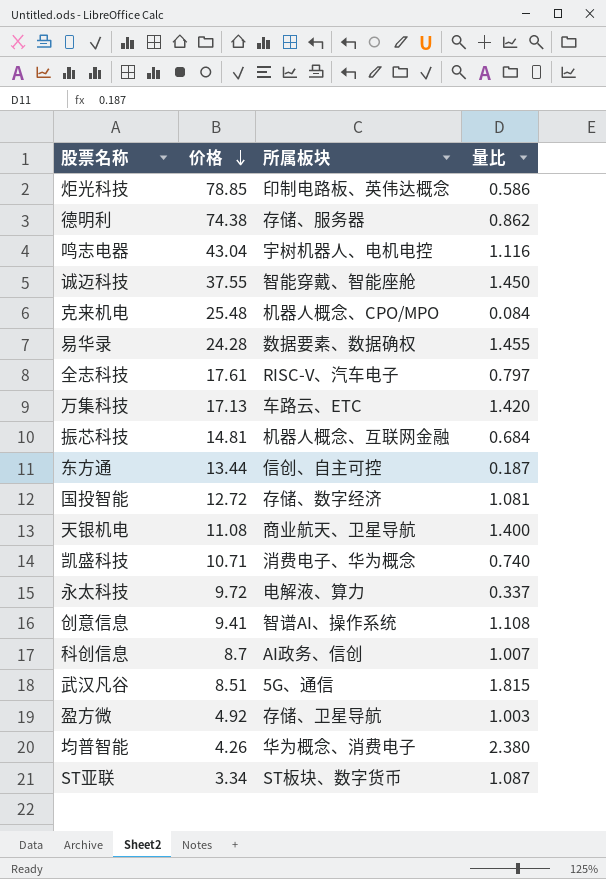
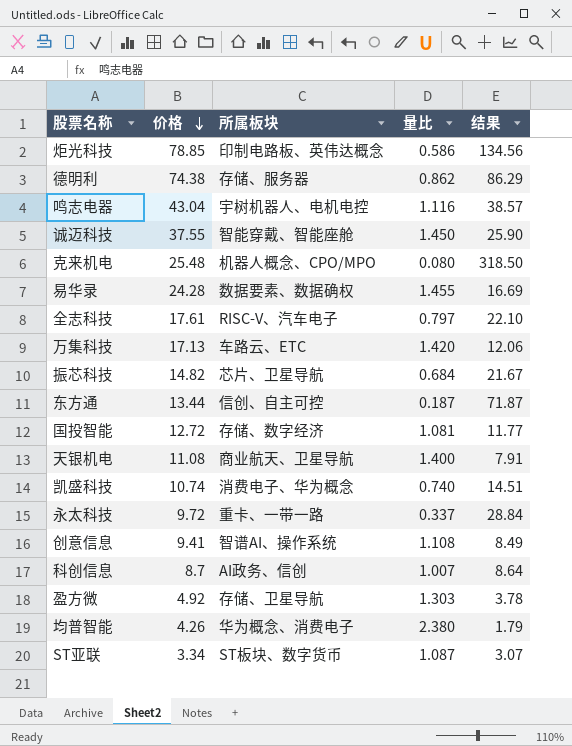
column 结果 | formula: none -> [价格] / [量比]
row 武汉凡谷: 8.51 | 5G、通信 | 1.815 -> none
克来机电 | 量比: 0.084 -> 0.080
振芯科技 | 价格: 14.81 -> 14.82
振芯科技 | 所属板块: 机器人概念、互联网金融 -> 芯片、卫星导航
凯盛科技 | 价格: 10.71 -> 10.74
永太科技 | 所属板块: 电解液、算力 -> 重卡、一带一路
盈方微 | 量比: 1.003 -> 1.303

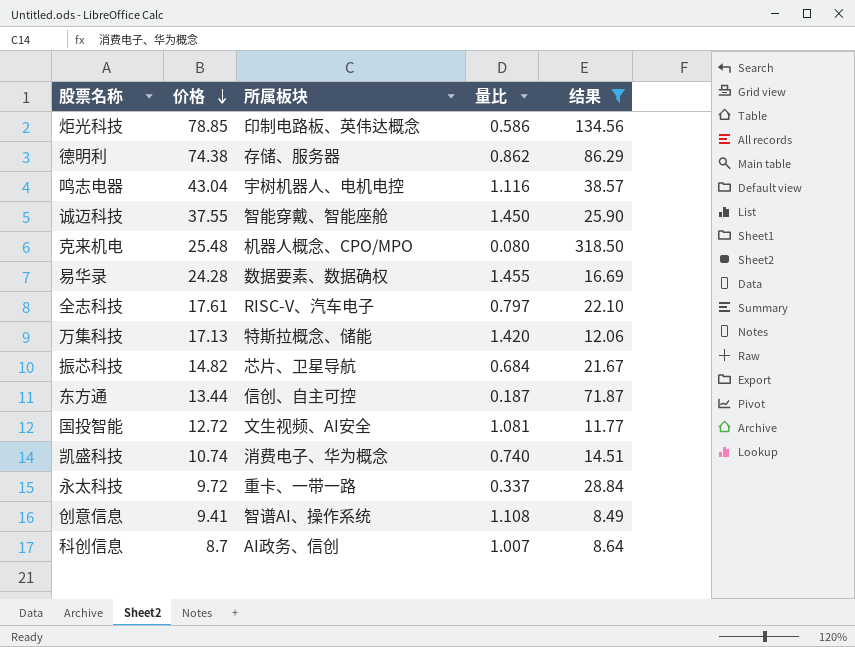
filter: none -> 结果 >= 8.49
万集科技 | 所属板块: 车路云、ETC -> 特斯拉概念、储能
国投智能 | 所属板块: 存储、数字经济 -> 文生视频、AI安全

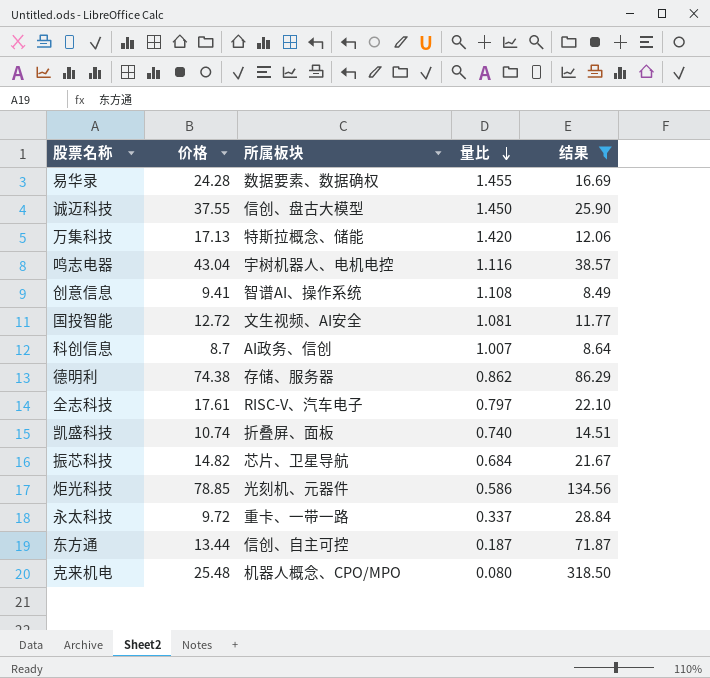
row order: 价格 descending -> 量比 descending
诚迈科技 | 所属板块: 智能穿戴、智能座舱 -> 信创、盘古大模型
凯盛科技 | 所属板块: 消费电子、华为概念 -> 折叠屏、面板
炬光科技 | 所属板块: 印制电路板、英伟达概念 -> 光刻机、元器件

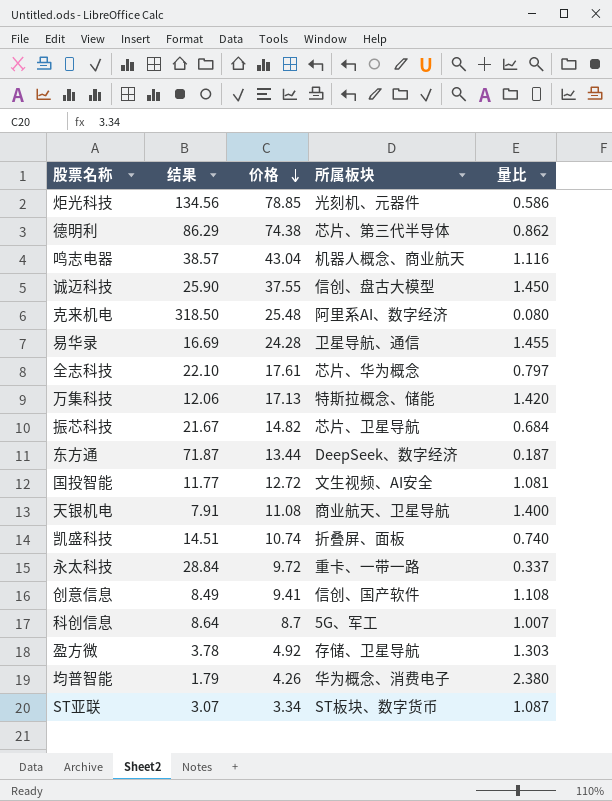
filter: 结果 >= 8.49 -> none
row order: 量比 descending -> 价格 descending
column 结果 | position: 5 -> 2
德明利 | 所属板块: 存储、服务器 -> 芯片、第三代半导体
鸣志电器 | 所属板块: 宇树机器人、电机电控 -> 机器人概念、商业航天
克来机电 | 所属板块: 机器人概念、CPO/MPO -> 阿里系AI、数字经济
易华录 | 所属板块: 数据要素、数据确权 -> 卫星导航、通信
全志科技 | 所属板块: RISC-V、汽车电子 -> 芯片、华为概念
东方通 | 所属板块: 信创、自主可控 -> DeepSeek、数字经济
创意信息 | 所属板块: 智谱AI、操作系统 -> 信创、国产软件
科创信息 | 所属板块: AI政务、信创 -> 5G、军工

